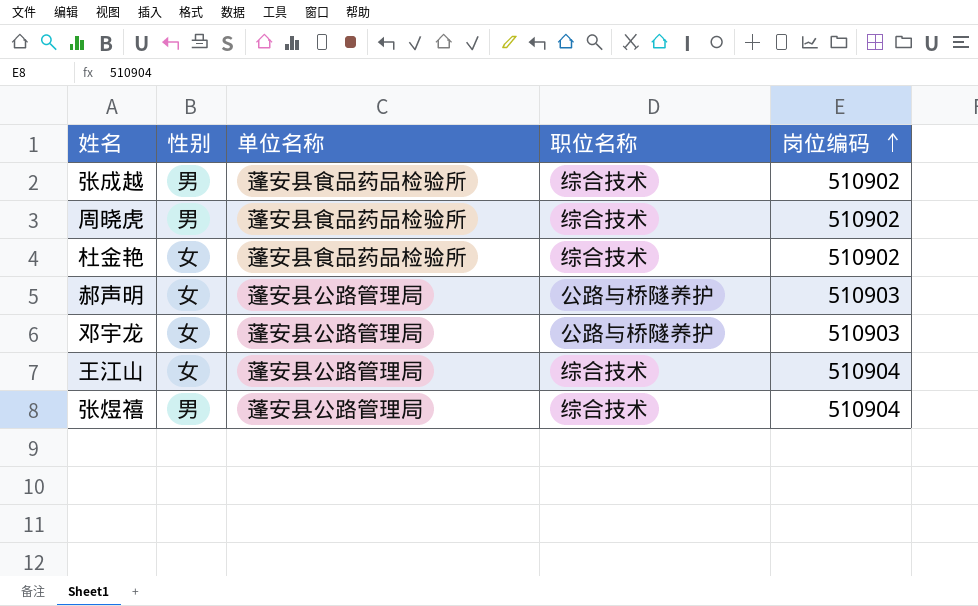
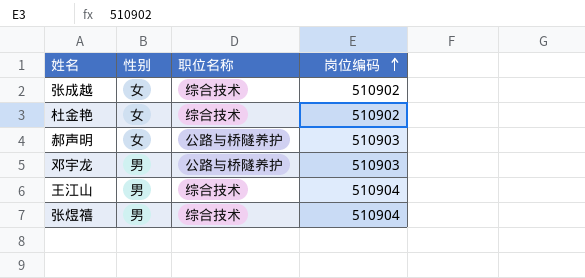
column 单位名称 | position: 3 -> none
row 周晓虎: 男 | 蓬安县食品药品检验所 | 综合技术 | 510902 -> none
张成越 | 性别: 男 -> 女
邓宇龙 | 性别: 女 -> 男
王江山 | 性别: 女 -> 男

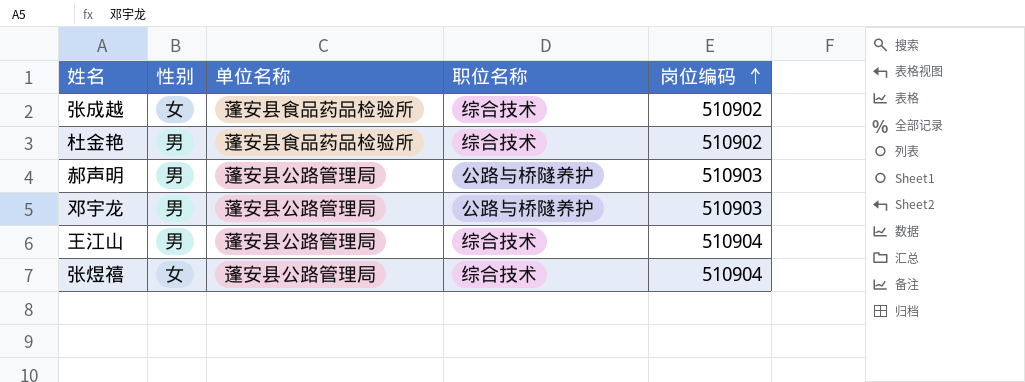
column 单位名称 | position: none -> 3
杜金艳 | 性别: 女 -> 男
郝声明 | 性别: 女 -> 男
张煜禧 | 性别: 男 -> 女

